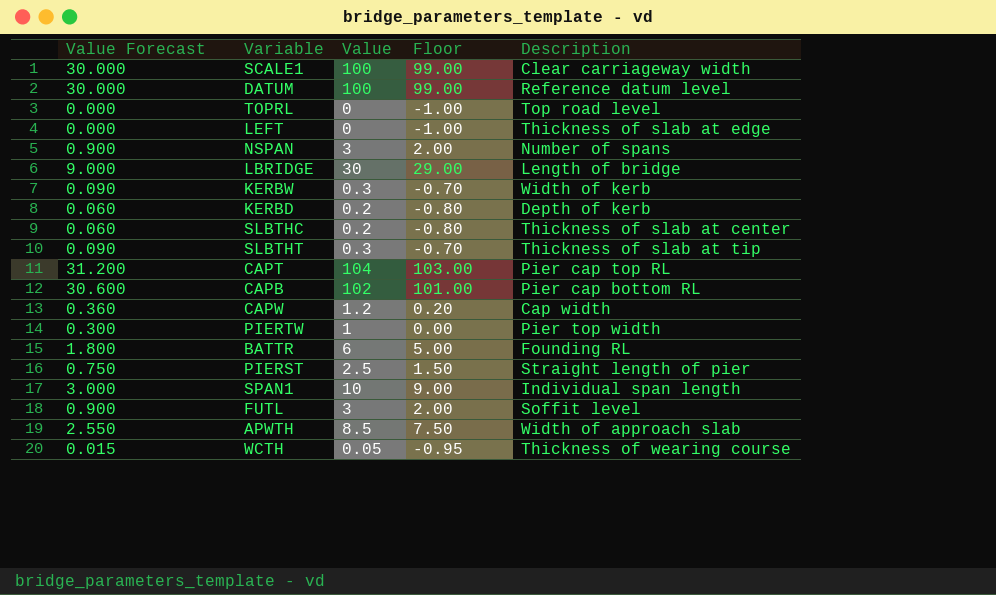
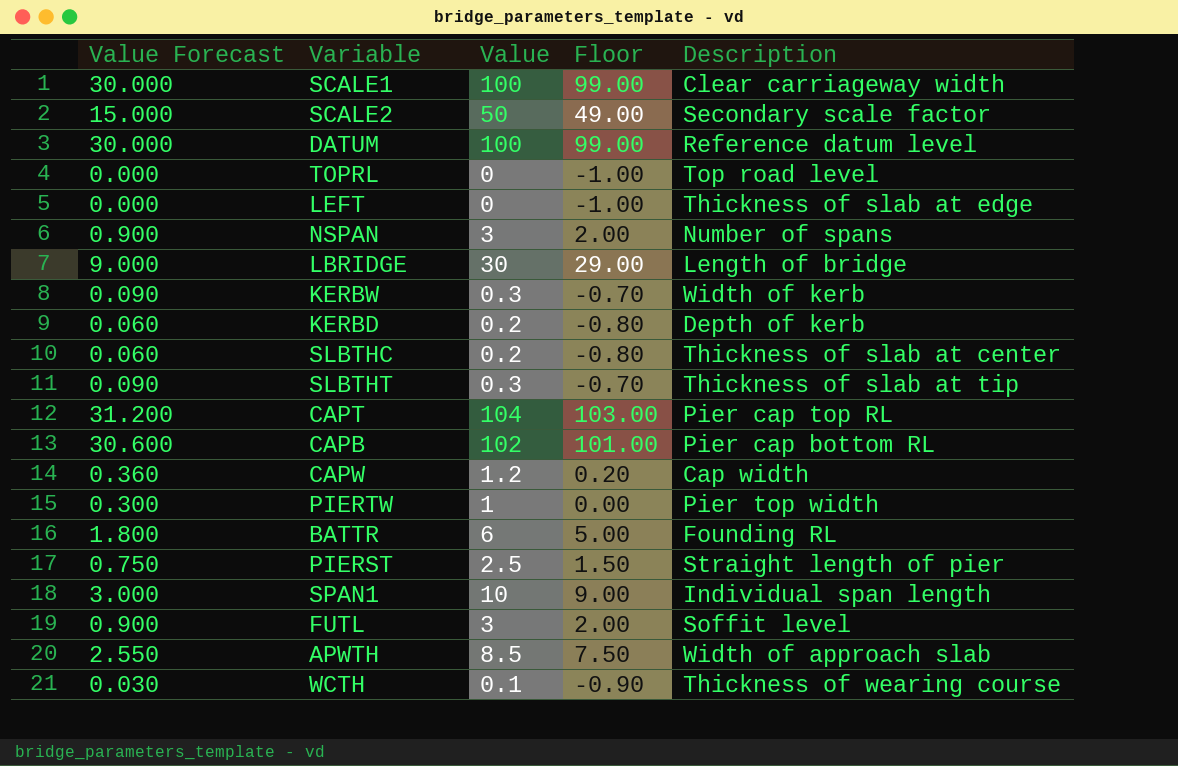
row SCALE2: none -> 15.000 | 50 | 49.00 | Secondary scale factor
WCTH | Value Forecast: 0.015 -> 0.030
WCTH | Value: 0.05 -> 0.1
WCTH | Floor: -0.95 -> -0.90

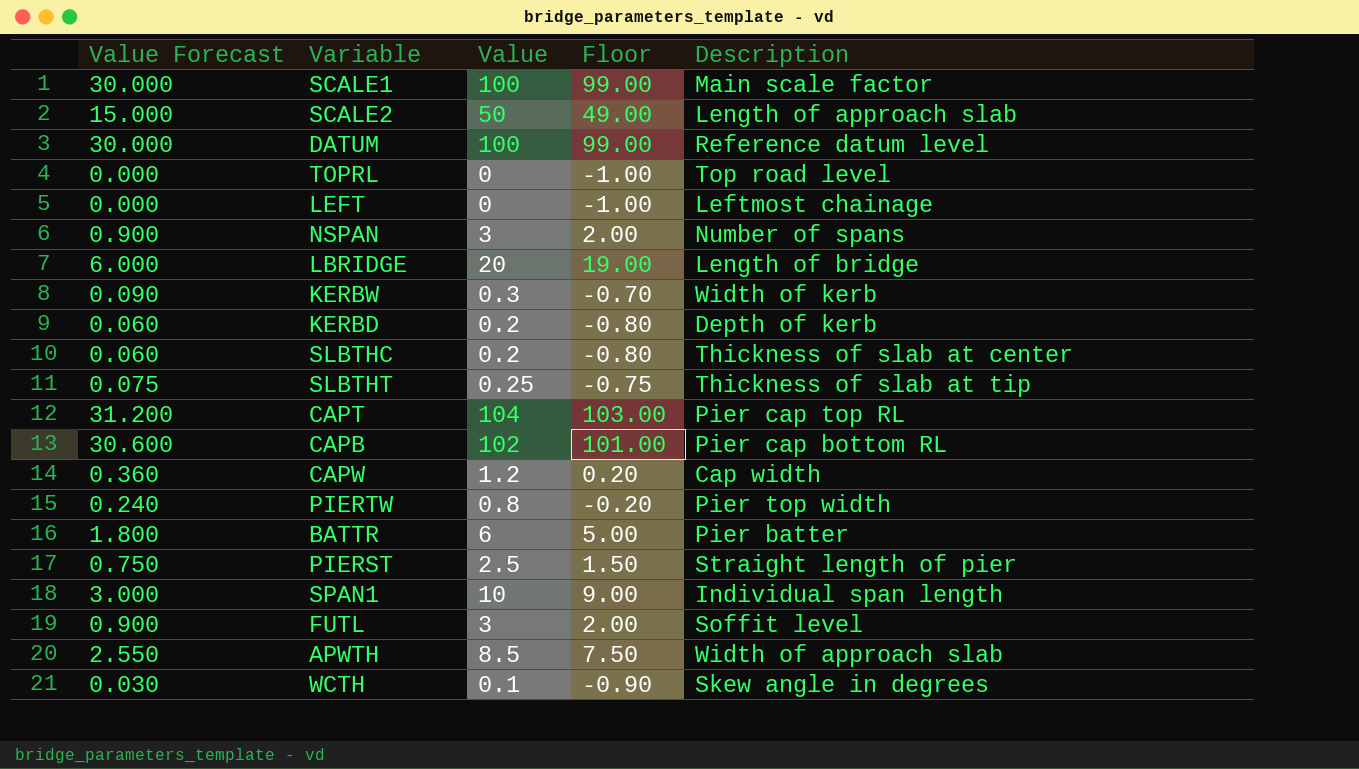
SCALE1 | Description: Clear carriageway width -> Main scale factor
SCALE2 | Description: Secondary scale factor -> Length of approach slab
LEFT | Description: Thickness of slab at edge -> Leftmost chainage
LBRIDGE | Value Forecast: 9.000 -> 6.000
LBRIDGE | Value: 30 -> 20
LBRIDGE | Floor: 29.00 -> 19.00
SLBTHT | Value Forecast: 0.090 -> 0.075
SLBTHT | Value: 0.3 -> 0.25
SLBTHT | Floor: -0.70 -> -0.75
PIERTW | Value Forecast: 0.300 -> 0.240
PIERTW | Value: 1 -> 0.8
PIERTW | Floor: 0.00 -> -0.20
BATTR | Description: Founding RL -> Pier batter
WCTH | Description: Thickness of wearing course -> Skew angle in degrees

